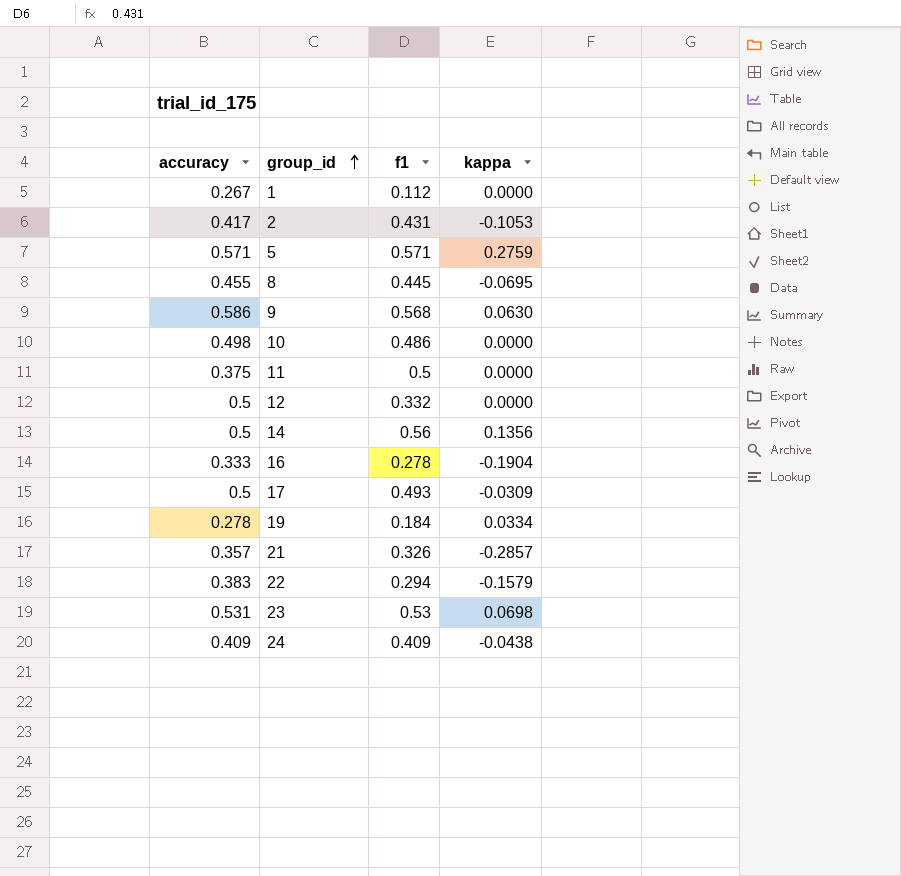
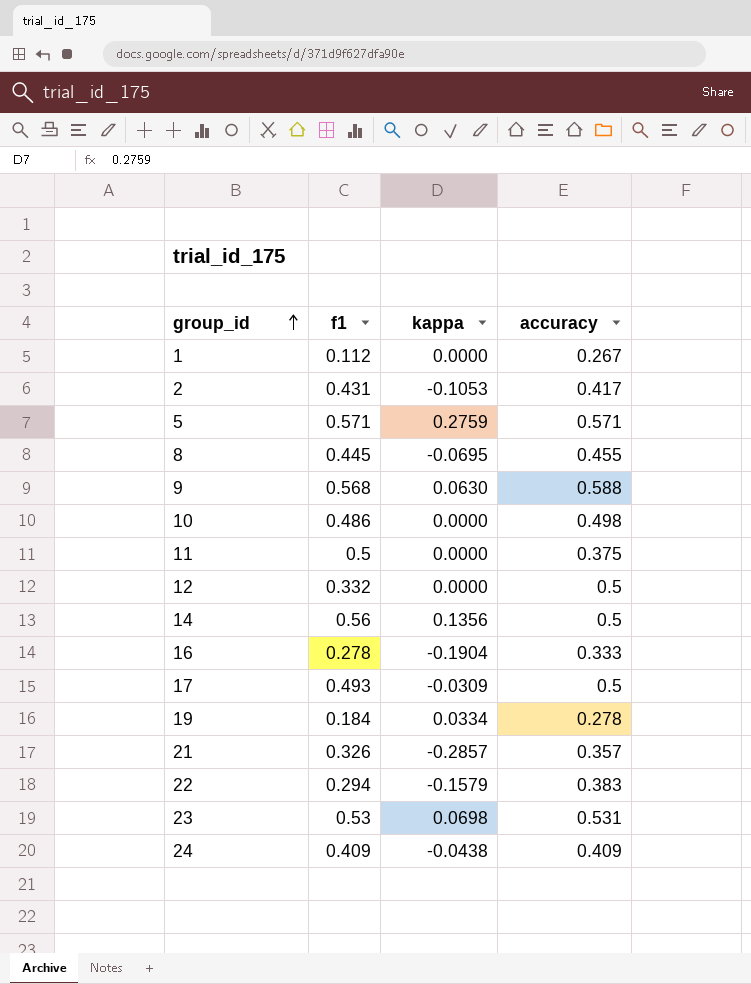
column accuracy | position: 1 -> 4
9 | accuracy: 0.586 -> 0.588

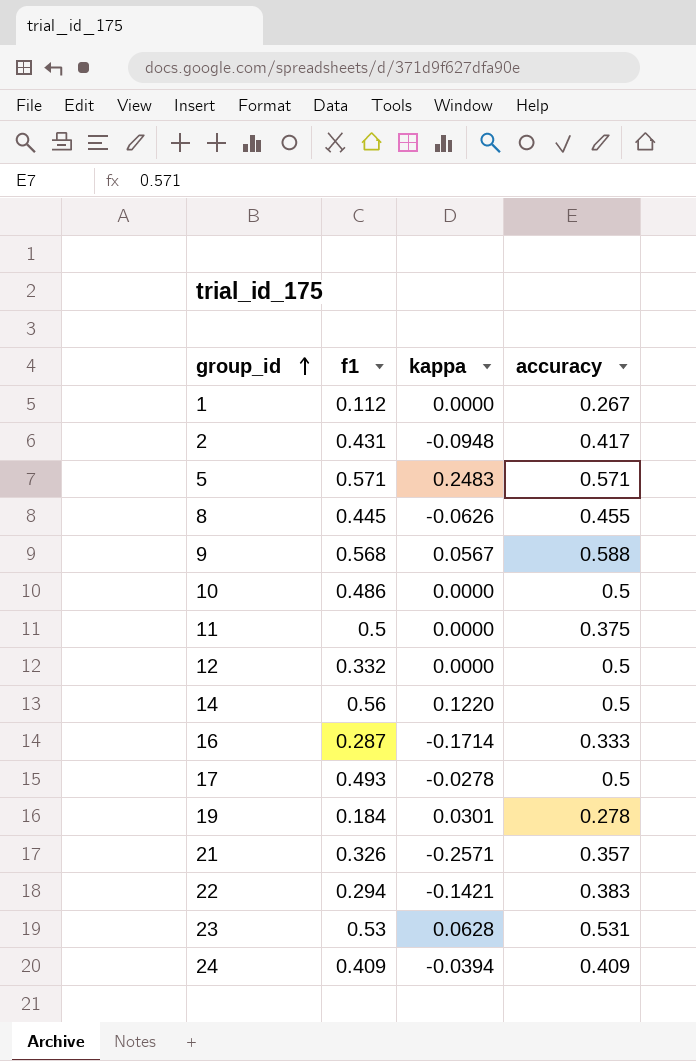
2 | kappa: -0.1053 -> -0.0948
5 | kappa: 0.2759 -> 0.2483
8 | kappa: -0.0695 -> -0.0626
9 | kappa: 0.0630 -> 0.0567
10 | accuracy: 0.498 -> 0.5
14 | kappa: 0.1356 -> 0.1220
16 | f1: 0.278 -> 0.287
16 | kappa: -0.1904 -> -0.1714
17 | kappa: -0.0309 -> -0.0278
19 | kappa: 0.0334 -> 0.0301
21 | kappa: -0.2857 -> -0.2571
22 | kappa: -0.1579 -> -0.1421
23 | kappa: 0.0698 -> 0.0628
24 | kappa: -0.0438 -> -0.0394

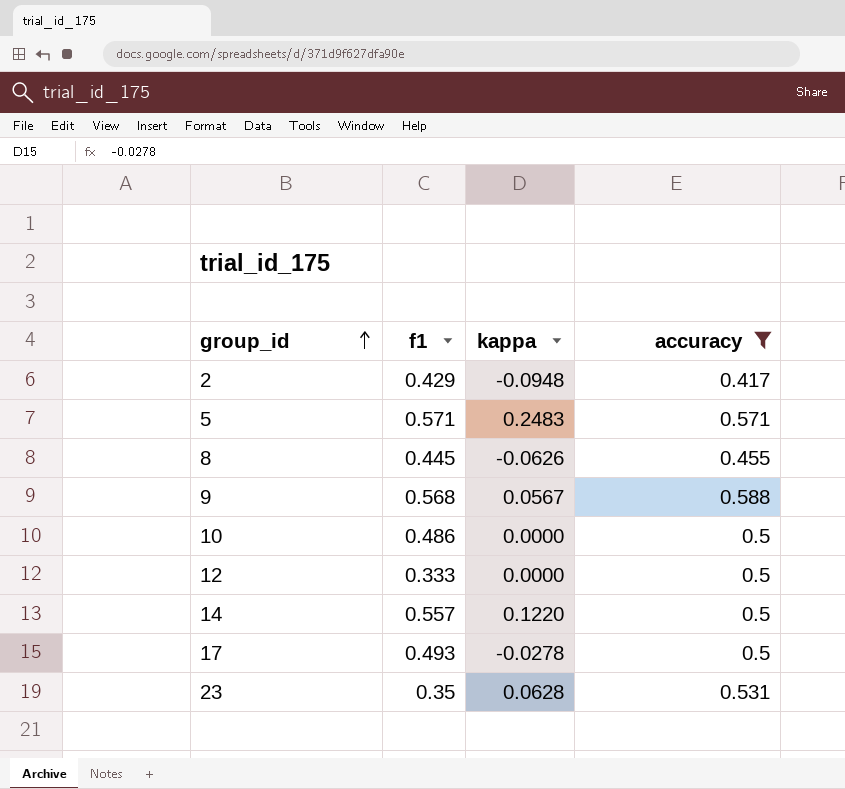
filter: none -> accuracy >= 0.417
2 | f1: 0.431 -> 0.429
12 | f1: 0.332 -> 0.333
14 | f1: 0.56 -> 0.557
23 | f1: 0.53 -> 0.35

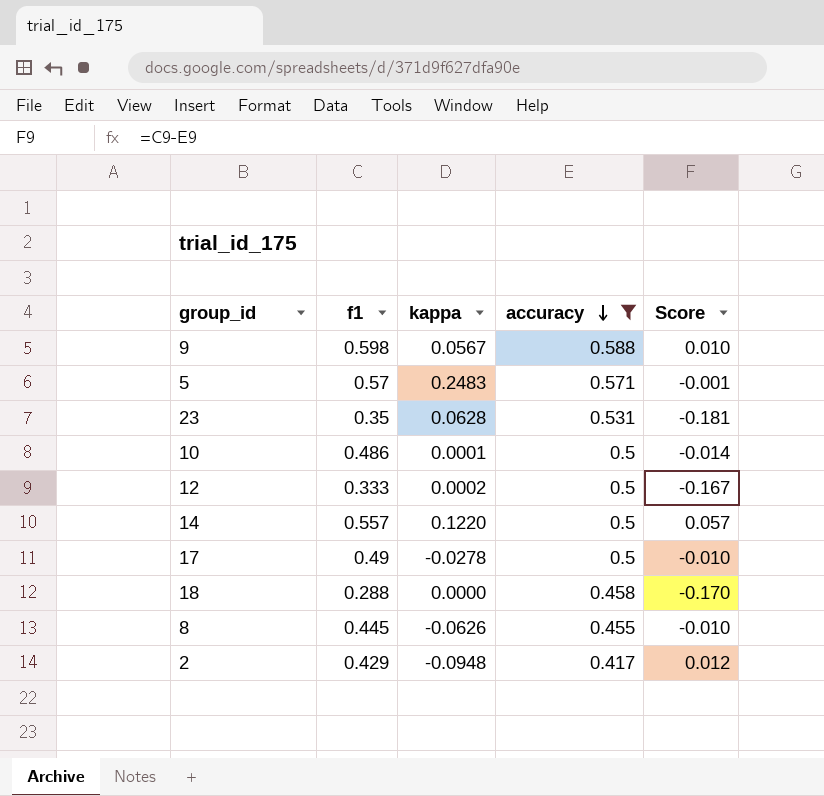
row order: group_id ascending -> accuracy descending
column Score | formula: none -> [f1] - [accuracy]
9 | f1: 0.568 -> 0.598
5 | f1: 0.571 -> 0.57
10 | kappa: 0.0000 -> 0.0001
12 | kappa: 0.0000 -> 0.0002
17 | f1: 0.493 -> 0.49
row 18: none -> 0.288 | 0.0000 | 0.458 | -0.170

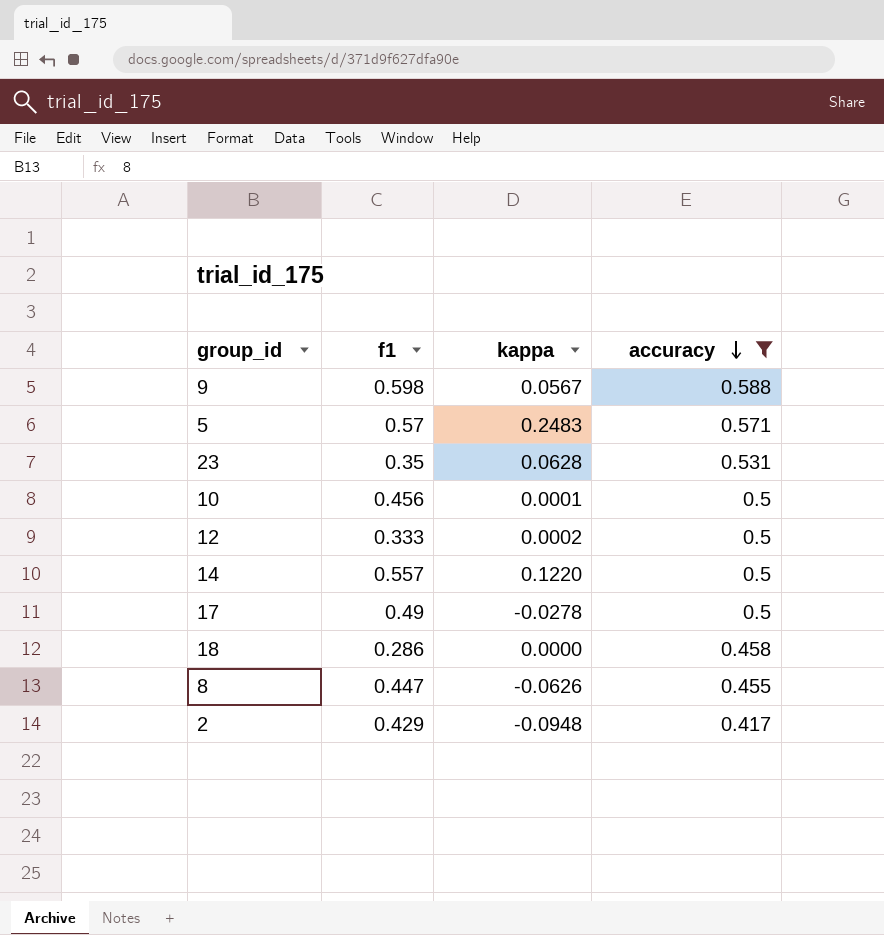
column Score | formula: [f1] - [accuracy] -> none
10 | f1: 0.486 -> 0.456
18 | f1: 0.288 -> 0.286
8 | f1: 0.445 -> 0.447

